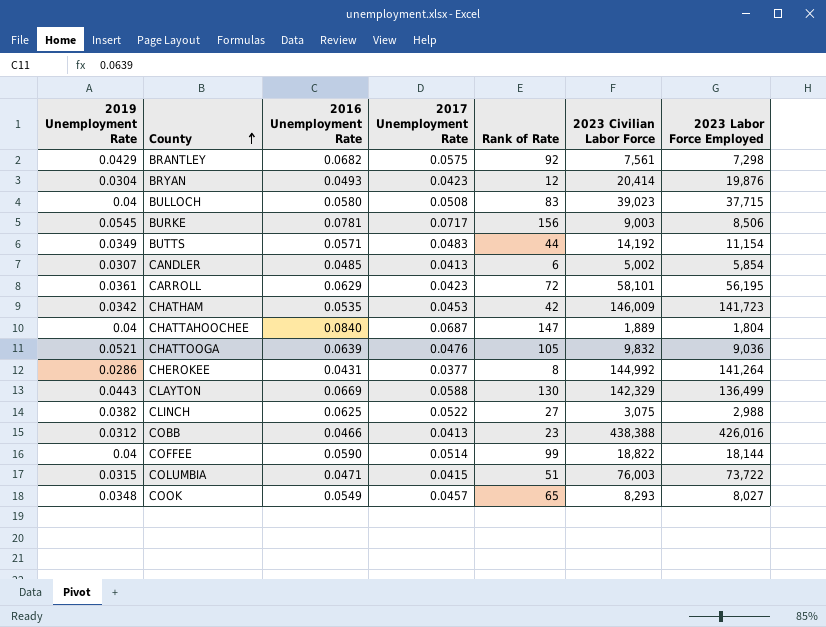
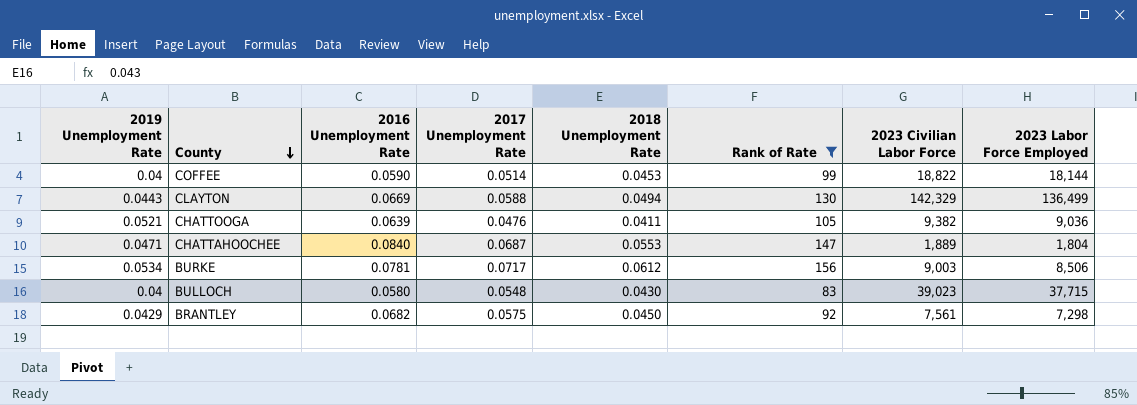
filter: none -> Rank of Rate >= 83
row order: County ascending -> County descending
column 2018 Unemployment Rate | position: none -> 5
CHATTOOGA | 2023 Civilian Labor Force: 9,832 -> 9,382
CHATTAHOOCHEE | 2019 Unemployment Rate: 0.04 -> 0.0471
BURKE | 2019 Unemployment Rate: 0.0545 -> 0.0534
BULLOCH | 2017 Unemployment Rate: 0.0508 -> 0.0548

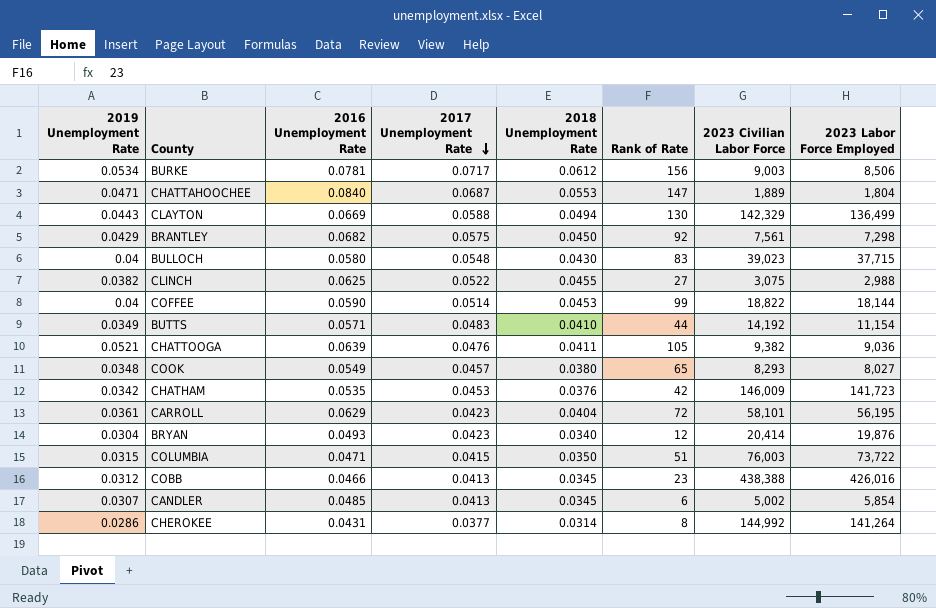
filter: Rank of Rate >= 83 -> none
row order: County descending -> 2017 Unemployment Rate descending

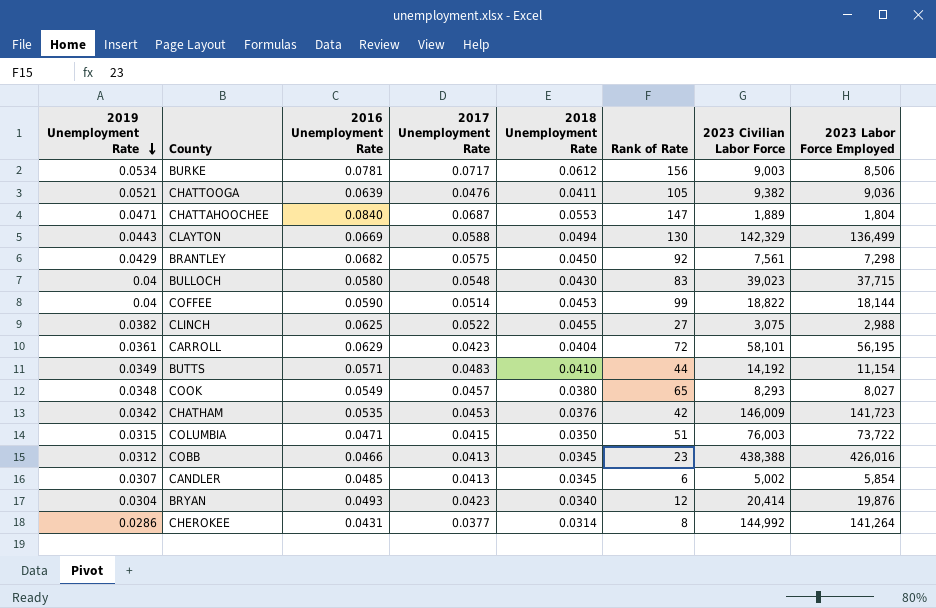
row order: 2017 Unemployment Rate descending -> 2019 Unemployment Rate descending

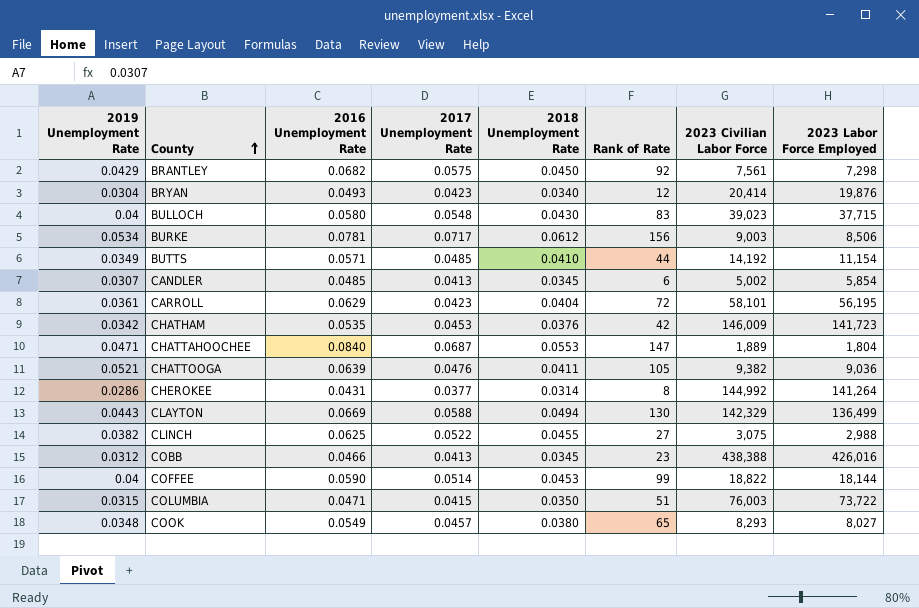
row order: 2019 Unemployment Rate descending -> County ascending
BUTTS | 2017 Unemployment Rate: 0.0483 -> 0.0485

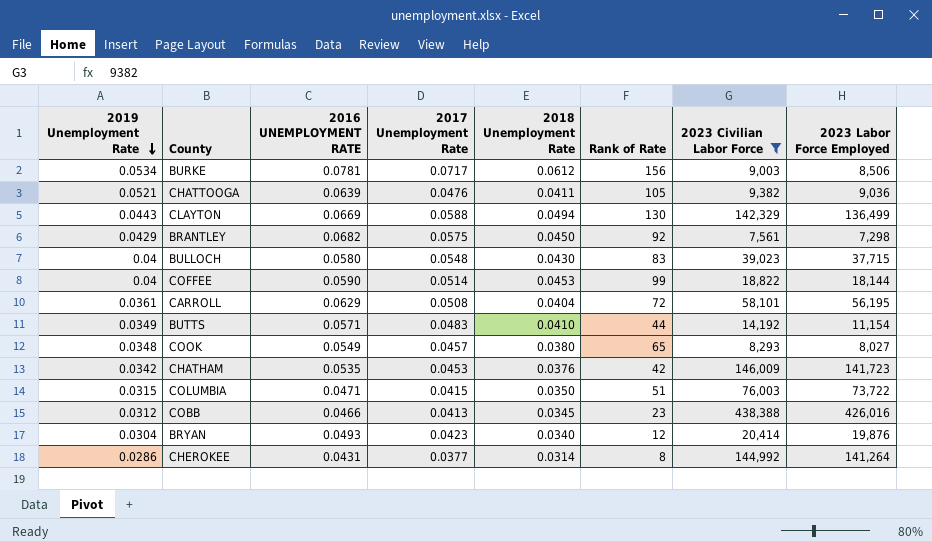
filter: none -> 2023 Civilian Labor Force >= 7,561
row order: County ascending -> 2019 Unemployment Rate descending
column name: 2016 Unemployment Rate -> 2016 UNEMPLOYMENT RATE
CARROLL | 2017 Unemployment Rate: 0.0423 -> 0.0508
BUTTS | 2017 Unemployment Rate: 0.0485 -> 0.0483

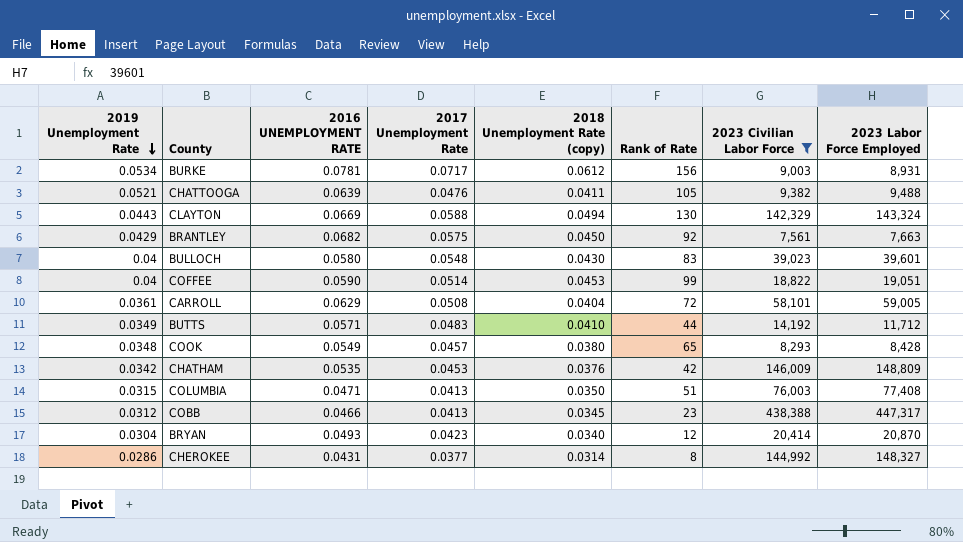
column name: 2018 Unemployment Rate -> 2018 Unemployment Rate (copy)
BURKE | 2023 Labor Force Employed: 8,506 -> 8,931
CHATTOOGA | 2023 Labor Force Employed: 9,036 -> 9,488
CLAYTON | 2023 Labor Force Employed: 136,499 -> 143,324
BRANTLEY | 2023 Labor Force Employed: 7,298 -> 7,663
BULLOCH | 2023 Labor Force Employed: 37,715 -> 39,601
COFFEE | 2023 Labor Force Employed: 18,144 -> 19,051
CARROLL | 2023 Labor Force Employed: 56,195 -> 59,005
BUTTS | 2023 Labor Force Employed: 11,154 -> 11,712
COOK | 2023 Labor Force Employed: 8,027 -> 8,428
CHATHAM | 2023 Labor Force Employed: 141,723 -> 148,809
COLUMBIA | 2017 Unemployment Rate: 0.0415 -> 0.0413
COLUMBIA | 2023 Labor Force Employed: 73,722 -> 77,408
COBB | 2023 Labor Force Employed: 426,016 -> 447,317
BRYAN | 2023 Labor Force Employed: 19,876 -> 20,870
CHEROKEE | 2023 Labor Force Employed: 141,264 -> 148,327

